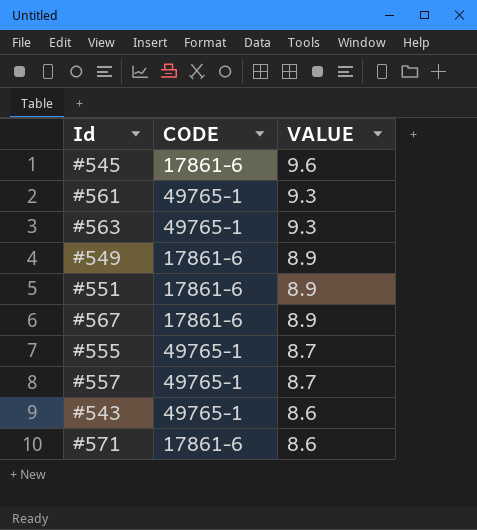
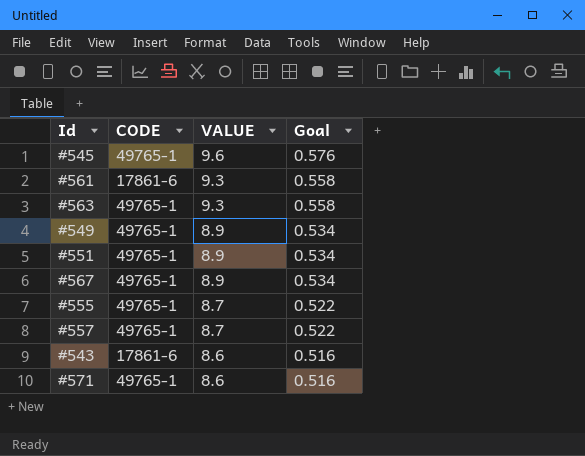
column Goal | formula: none -> [VALUE] * 0.06
#545 | CODE: 17861-6 -> 49765-1
#561 | CODE: 49765-1 -> 17861-6
#549 | CODE: 17861-6 -> 49765-1
#551 | CODE: 17861-6 -> 49765-1
#567 | CODE: 17861-6 -> 49765-1
#543 | CODE: 49765-1 -> 17861-6
#571 | CODE: 17861-6 -> 49765-1

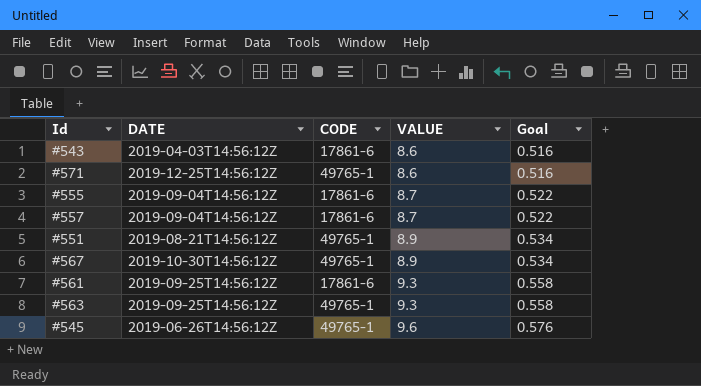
row order: VALUE descending -> VALUE ascending
column DATE | position: none -> 2
row #549: 49765-1 | 8.9 | 0.534 -> none
#555 | CODE: 49765-1 -> 17861-6
#557 | CODE: 49765-1 -> 17861-6

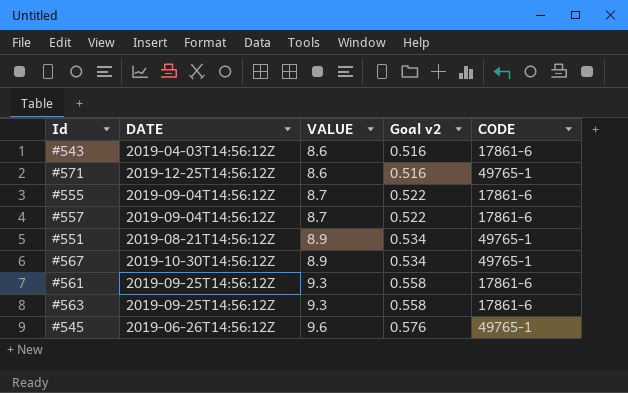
column name: Goal -> Goal v2
column CODE | position: 3 -> 5
#563 | CODE: 49765-1 -> 17861-6

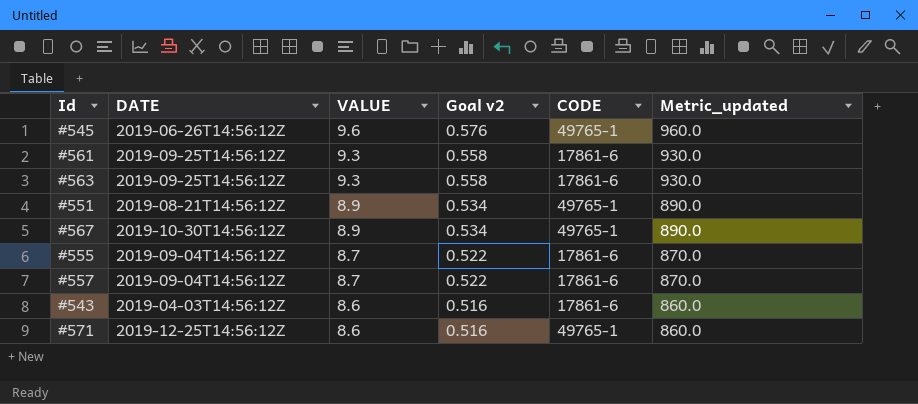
row order: VALUE ascending -> VALUE descending
column Metric_updated | formula: none -> [VALUE] * 100

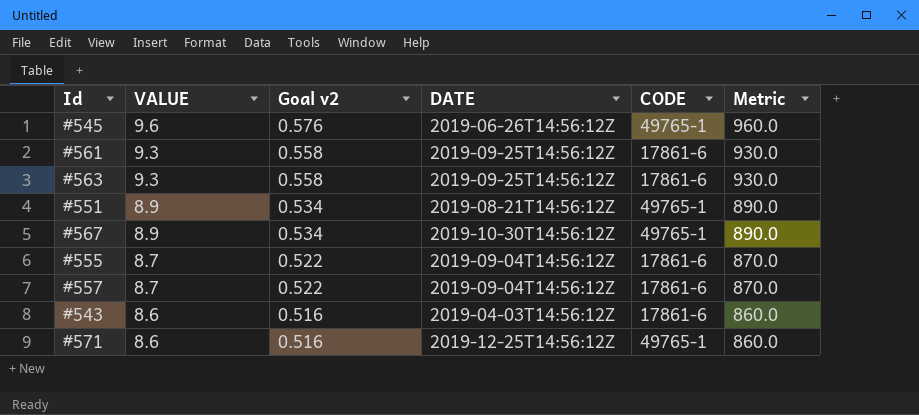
column DATE | position: 2 -> 4
column name: Metric_updated -> Metric

